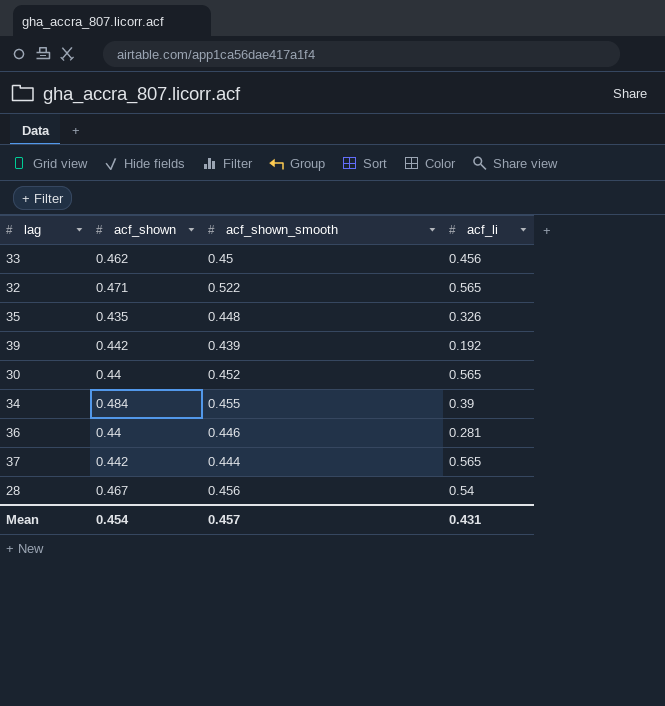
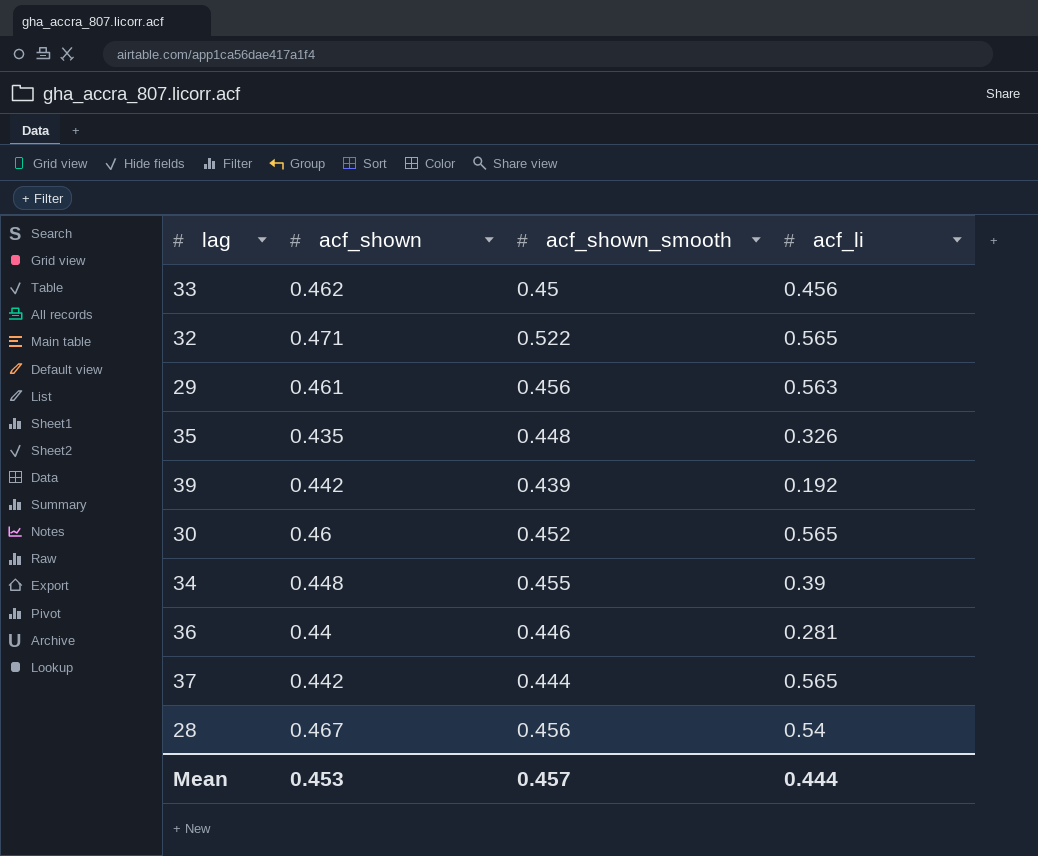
row 29: none -> 0.461 | 0.456 | 0.563
30 | acf_shown: 0.44 -> 0.46
34 | acf_shown: 0.484 -> 0.448
Mean | acf_shown: 0.454 -> 0.453
Mean | acf_li: 0.431 -> 0.444

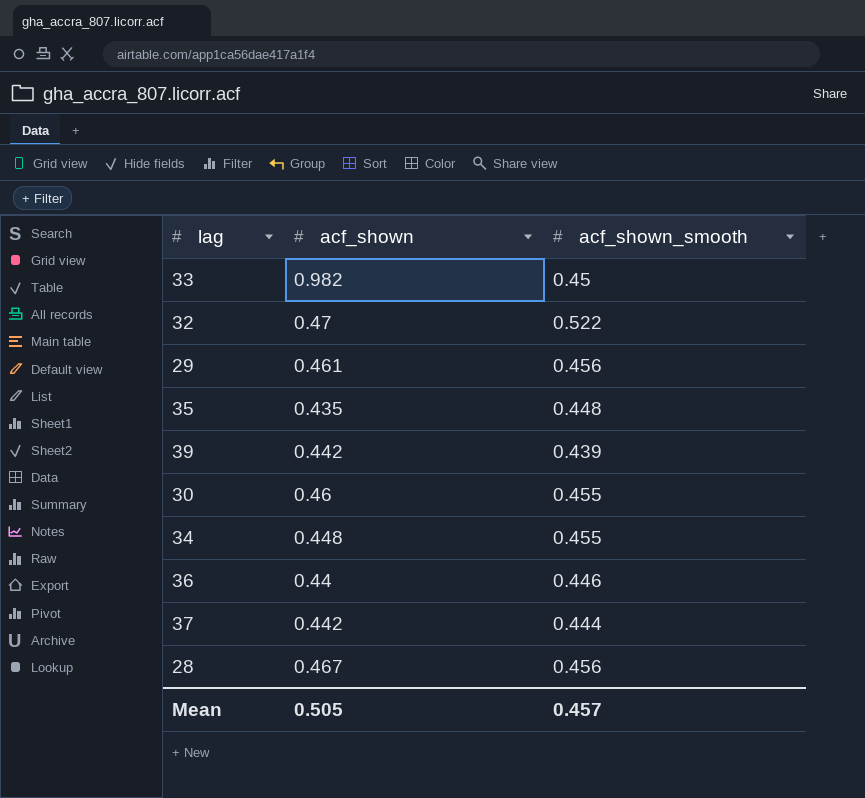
column acf_li | position: 4 -> none
33 | acf_shown: 0.462 -> 0.982
32 | acf_shown: 0.471 -> 0.47
30 | acf_shown_smooth: 0.452 -> 0.455
Mean | acf_shown: 0.453 -> 0.505

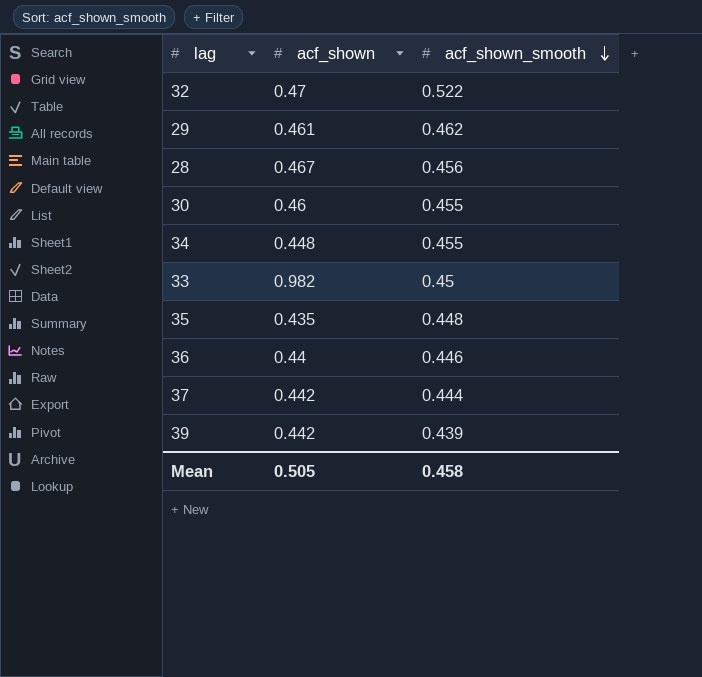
row order: none -> acf_shown_smooth descending
29 | acf_shown_smooth: 0.456 -> 0.462
Mean | acf_shown_smooth: 0.457 -> 0.458

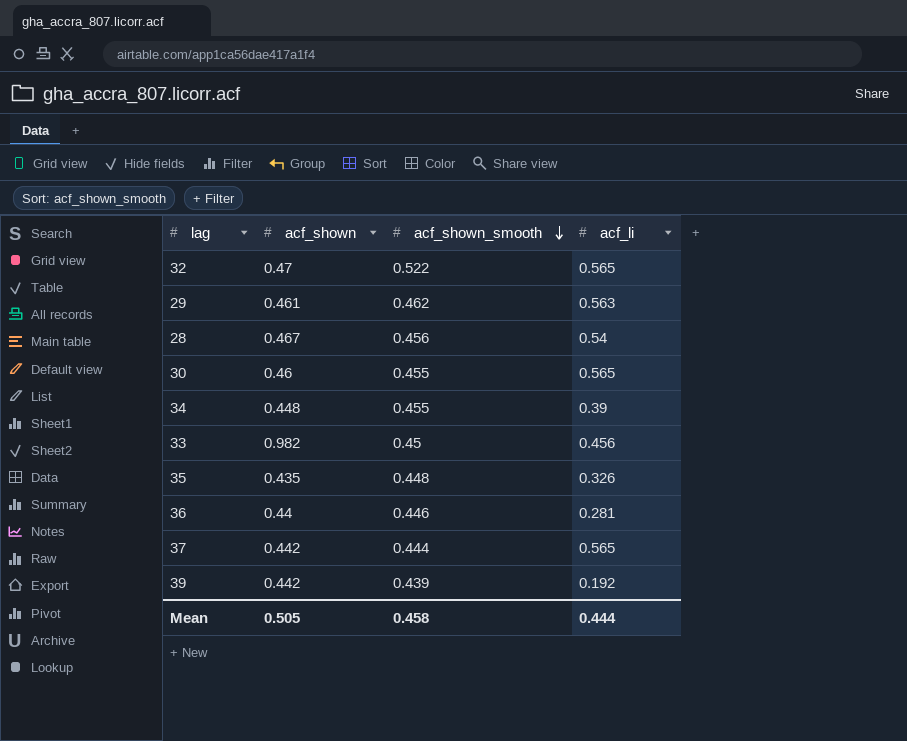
column acf_li | position: none -> 4

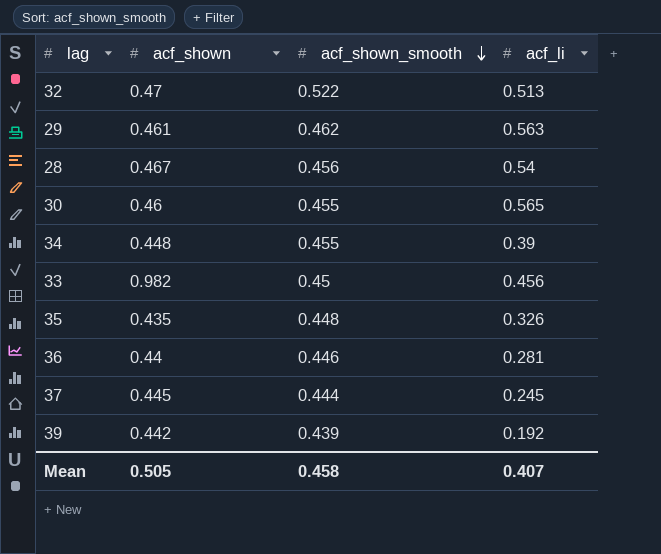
32 | acf_li: 0.565 -> 0.513
37 | acf_shown: 0.442 -> 0.445
37 | acf_li: 0.565 -> 0.245
Mean | acf_li: 0.444 -> 0.407

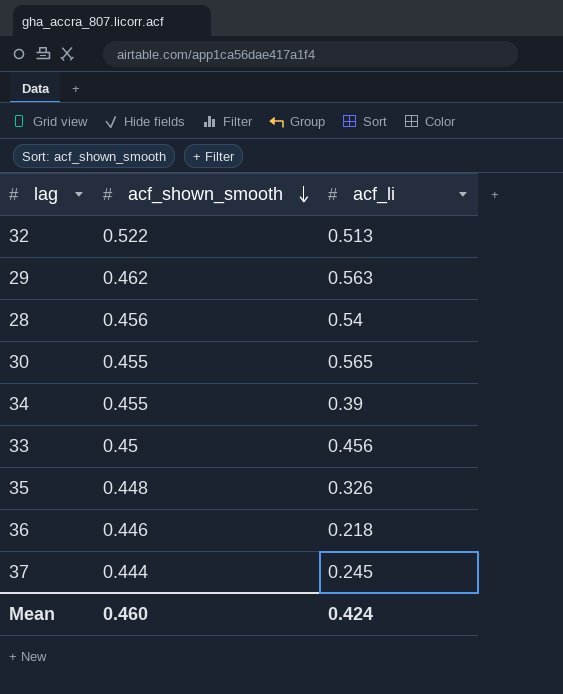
column acf_shown | position: 2 -> none
row 39: 0.442 | 0.439 | 0.192 -> none
36 | acf_li: 0.281 -> 0.218
Mean | acf_shown_smooth: 0.458 -> 0.460
Mean | acf_li: 0.407 -> 0.424

